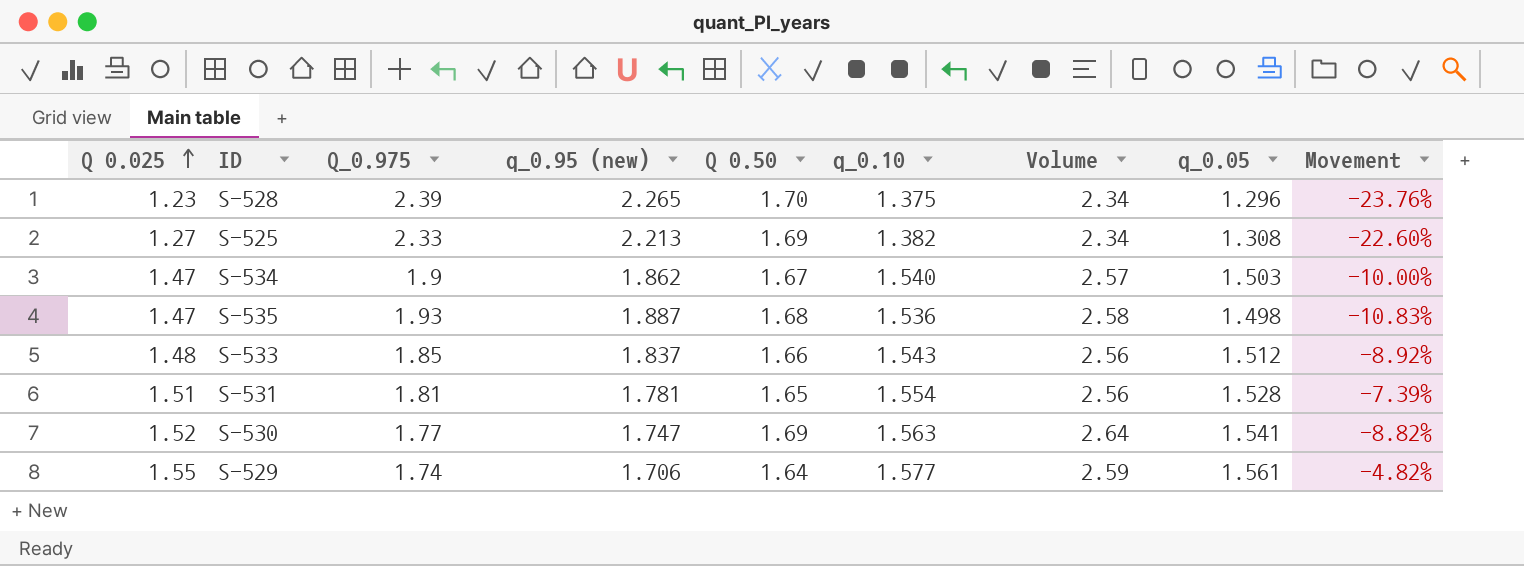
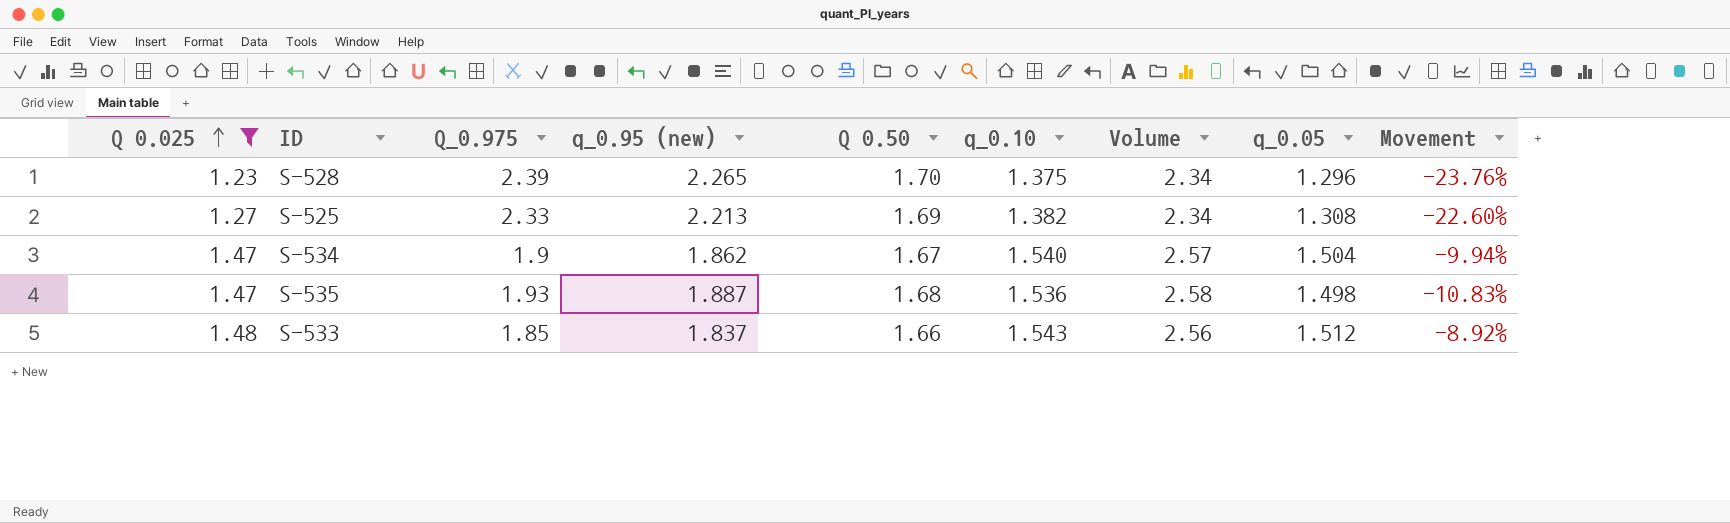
filter: none -> Q 0.025 <= 1.48
S-534 | q_0.05: 1.503 -> 1.504
S-534 | Movement: -10.00% -> -9.94%

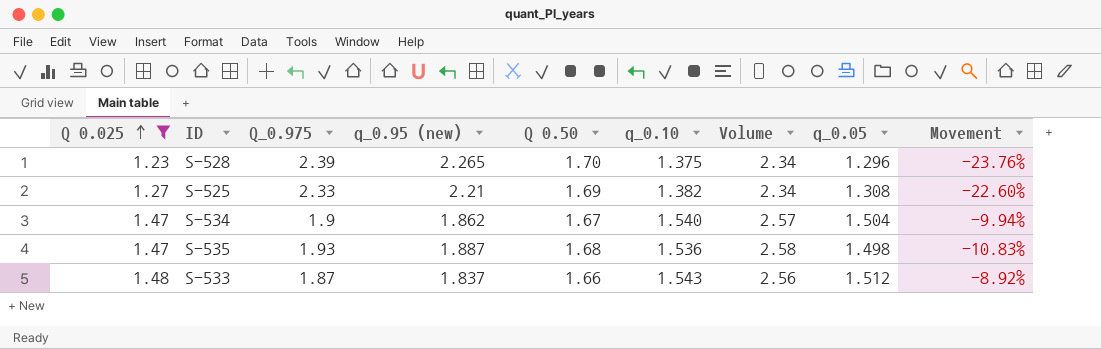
S-525 | q_0.95 (new): 2.213 -> 2.21
S-533 | Q_0.975: 1.85 -> 1.87

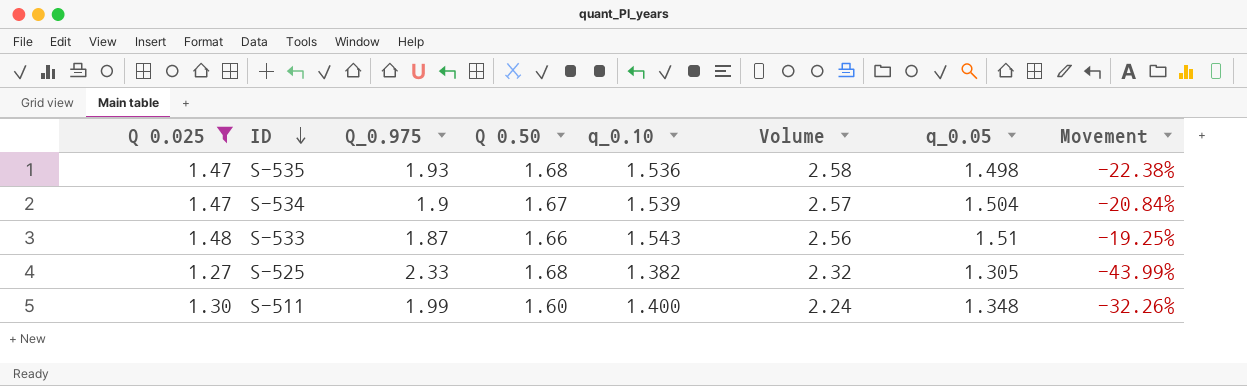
row order: Q 0.025 ascending -> ID descending
column q_0.95 (new) | position: 4 -> none
column Movement | formula: ([q_0.05] - [Q 0.50]) / [Q 0.50] -> ([q_0.05] - [Q_0.975]) / [Q_0.975]
row S-528: 1.23 | 2.39 | 2.265 | 1.70 | 1.375 | 2.34 | 1.296 | -23.76% -> none
S-534 | q_0.10: 1.540 -> 1.539
S-533 | q_0.05: 1.512 -> 1.51
S-525 | Q 0.50: 1.69 -> 1.68
S-525 | Volume: 2.34 -> 2.32
S-525 | q_0.05: 1.308 -> 1.305
row S-511: none -> 1.30 | 1.99 | 1.60 | 1.400 | 2.24 | 1.348 | -32.26%

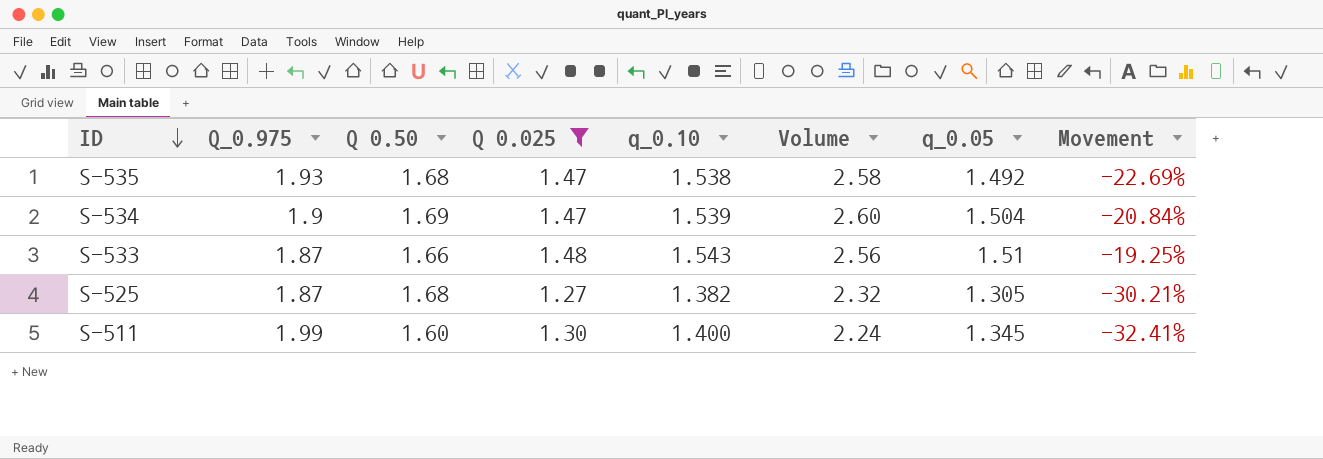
column Q 0.025 | position: 1 -> 4
S-535 | q_0.10: 1.536 -> 1.538
S-535 | q_0.05: 1.498 -> 1.492
S-535 | Movement: -22.38% -> -22.69%
S-534 | Q 0.50: 1.67 -> 1.69
S-534 | Volume: 2.57 -> 2.60
S-525 | Q_0.975: 2.33 -> 1.87
S-525 | Movement: -43.99% -> -30.21%
S-511 | q_0.05: 1.348 -> 1.345
S-511 | Movement: -32.26% -> -32.41%

